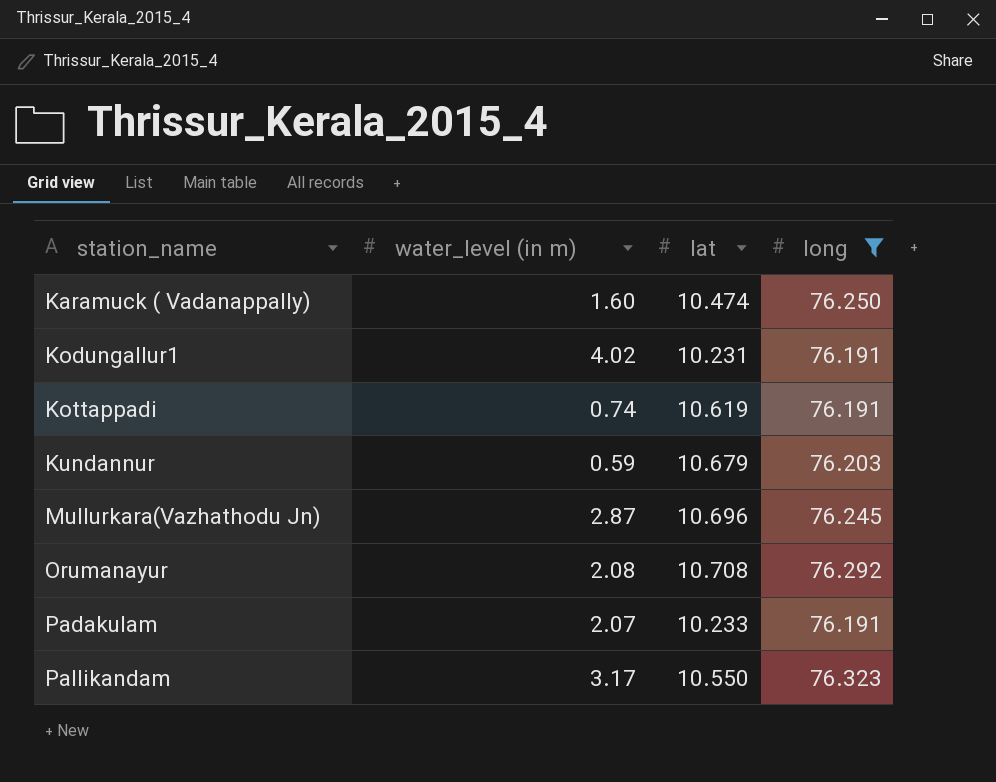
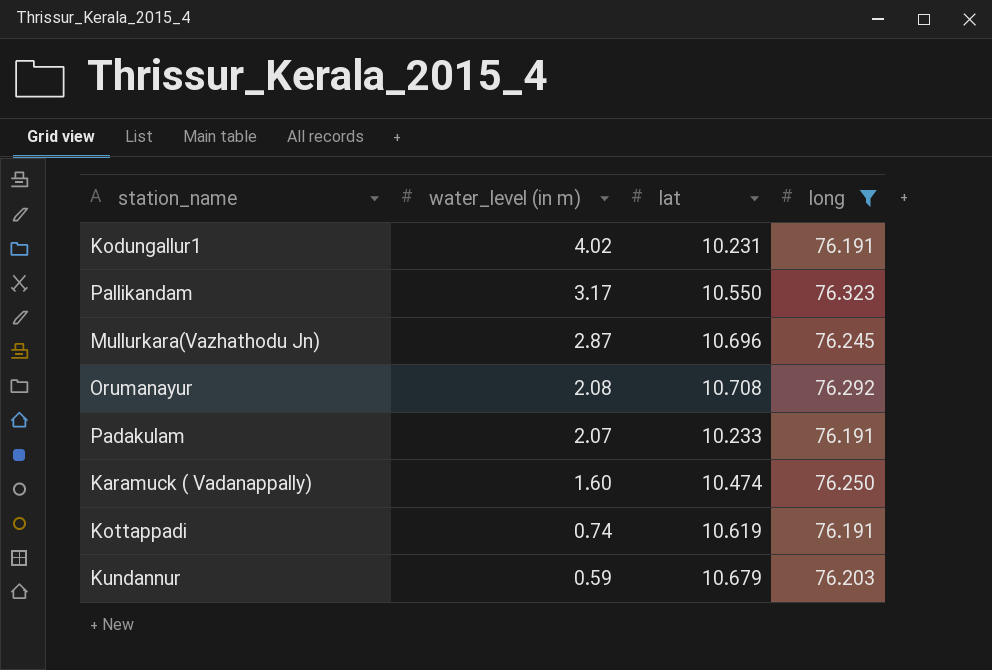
row order: station_name ascending -> water_level (in m) descending

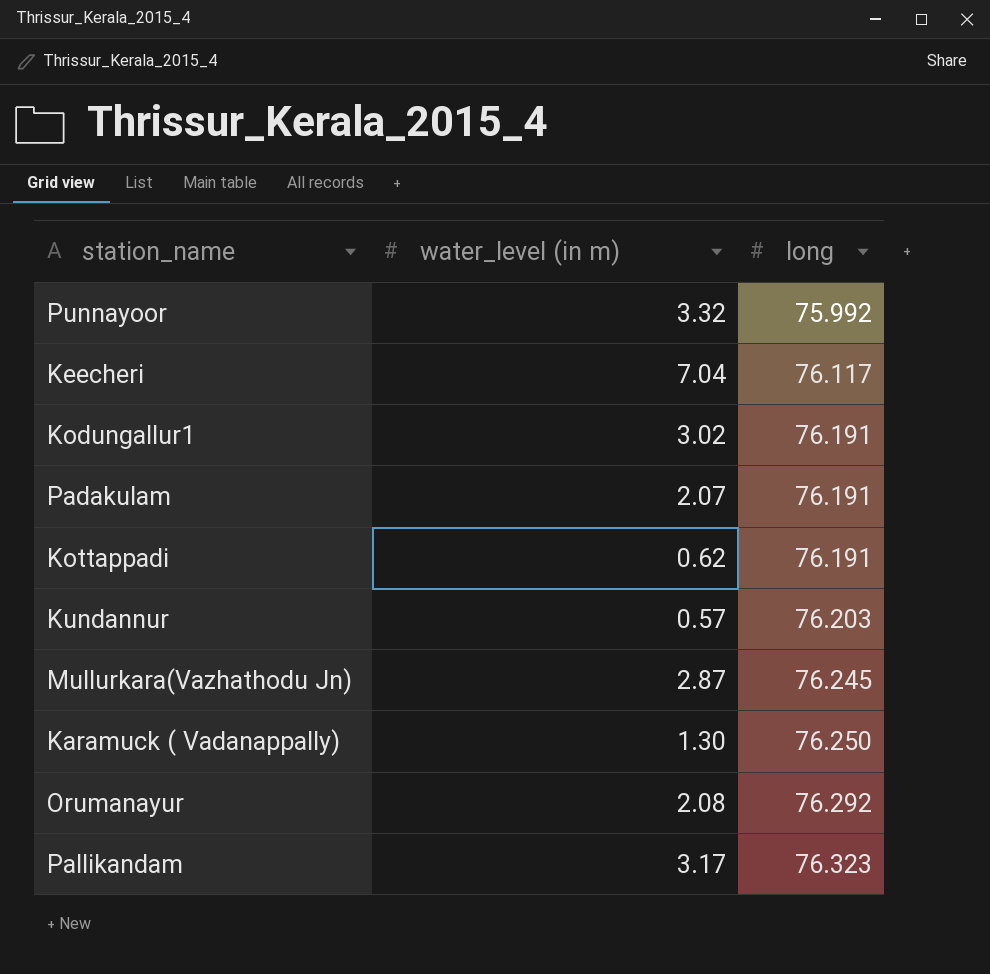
filter: long >= 76.191 -> none
row order: water_level (in m) descending -> long ascending
column lat | position: 3 -> none
Kodungallur1 | water_level (in m): 4.02 -> 3.02
Kottappadi | water_level (in m): 0.74 -> 0.62
Kundannur | water_level (in m): 0.59 -> 0.57
Karamuck ( Vadanappally) | water_level (in m): 1.60 -> 1.30

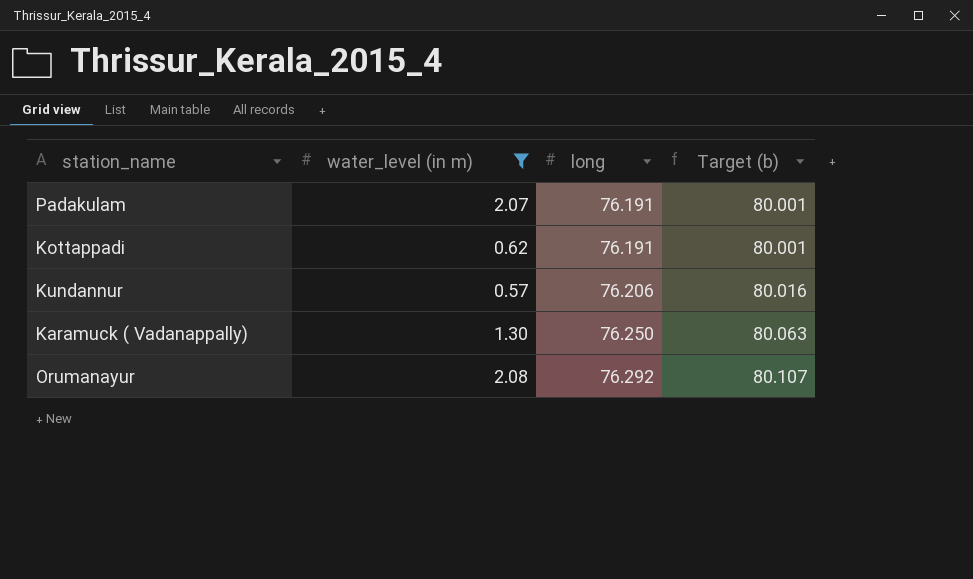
filter: none -> water_level (in m) <= 2.08
column Target (b) | formula: none -> [long] * 1.05
Kundannur | long: 76.203 -> 76.206

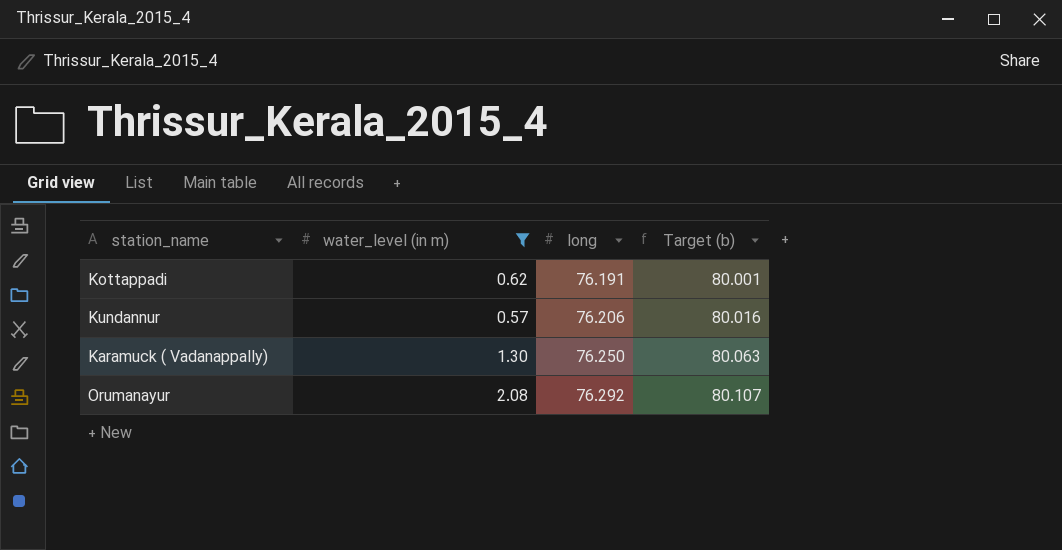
row Padakulam: 2.07 | 76.191 | 80.001 -> none

